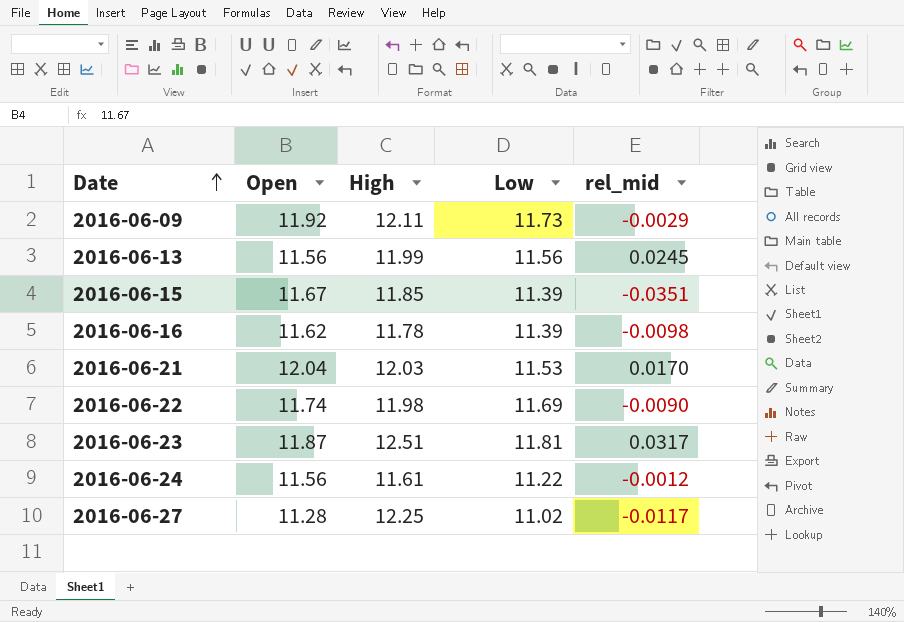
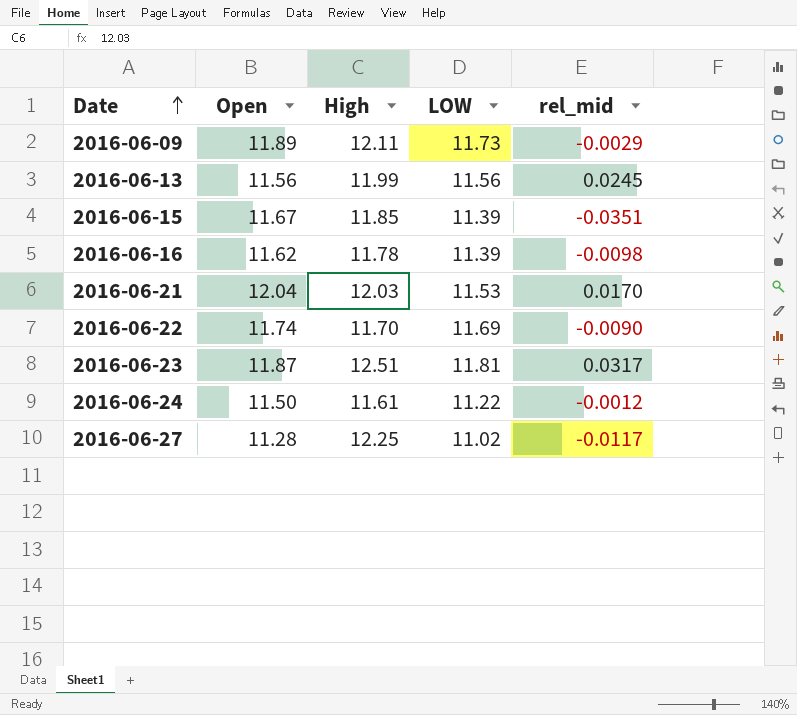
column name: Low -> LOW
2016-06-09 | Open: 11.92 -> 11.89
2016-06-22 | High: 11.98 -> 11.70
2016-06-24 | Open: 11.56 -> 11.50

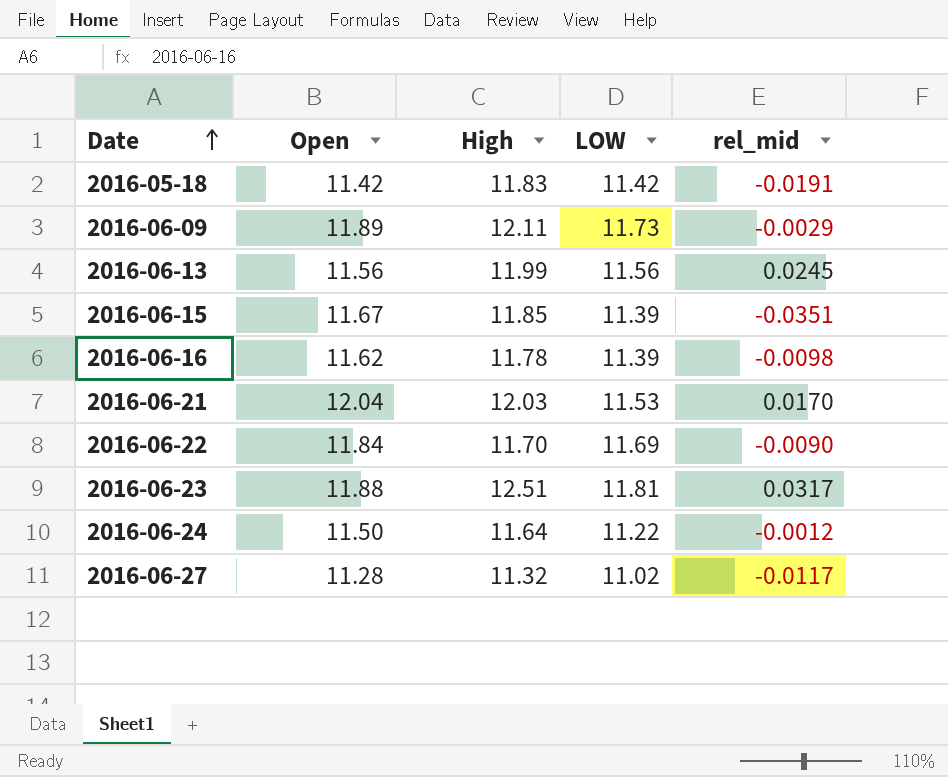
row 2016-05-18: none -> 11.42 | 11.83 | 11.42 | -0.0191
2016-06-22 | Open: 11.74 -> 11.84
2016-06-23 | Open: 11.87 -> 11.88
2016-06-24 | High: 11.61 -> 11.64
2016-06-27 | High: 12.25 -> 11.32

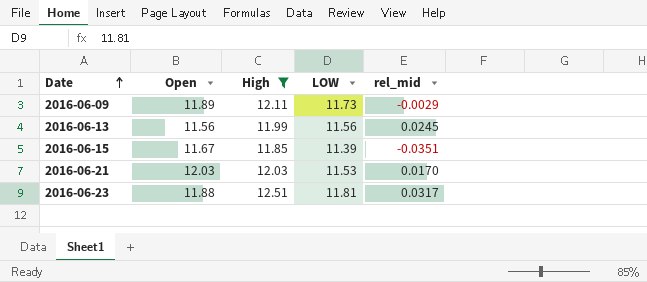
filter: none -> High >= 11.85
2016-06-21 | Open: 12.04 -> 12.03

